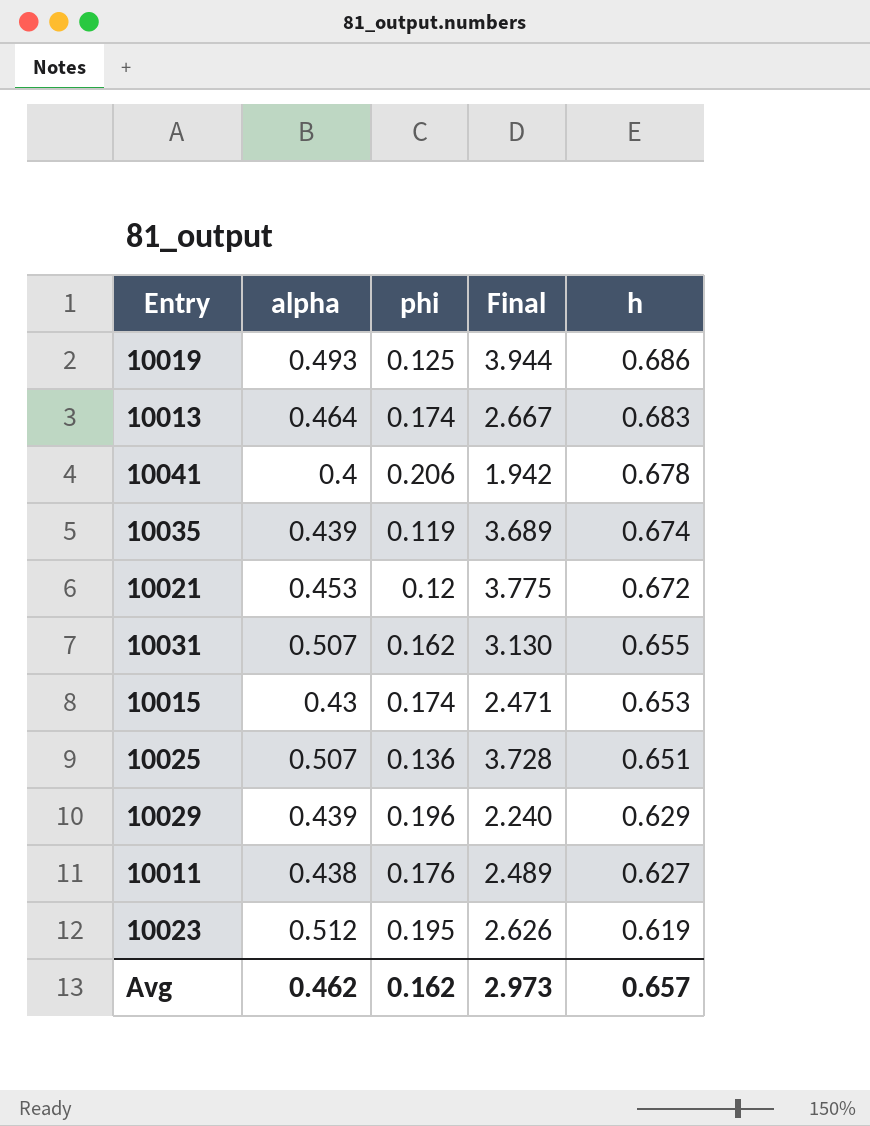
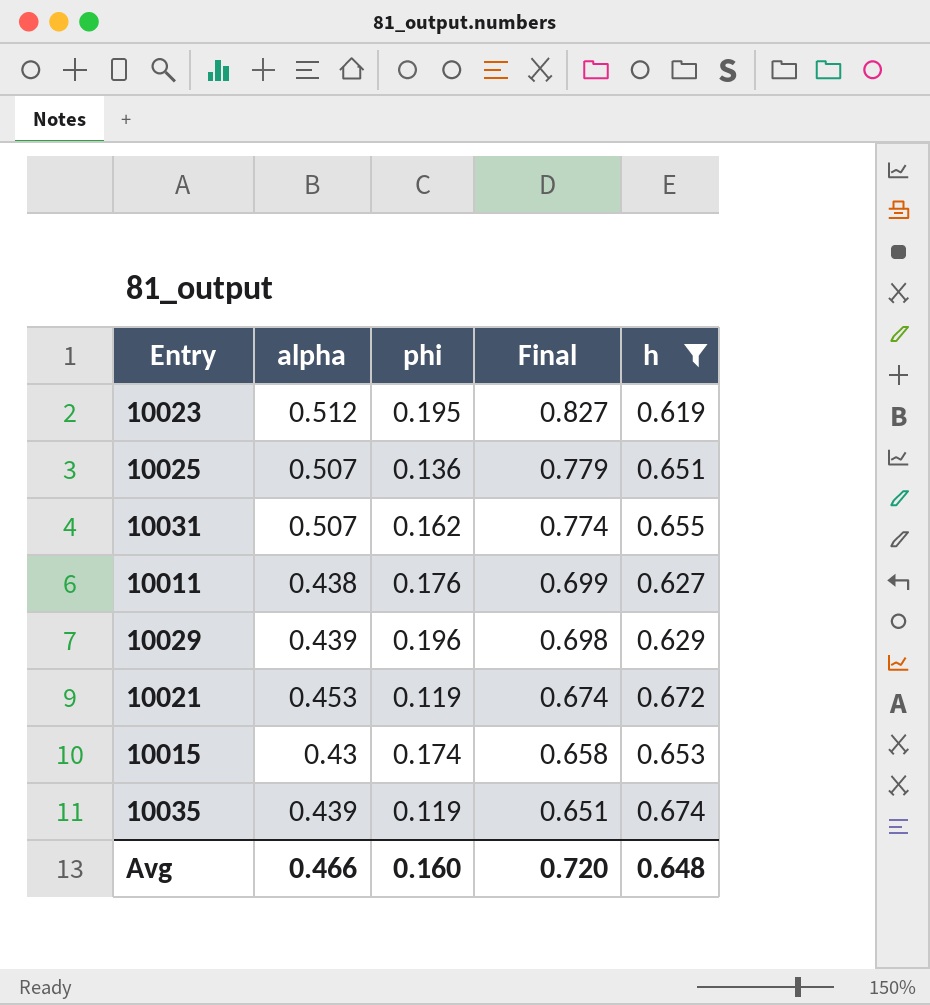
filter: none -> h <= 0.674
row order: h descending -> Final descending
column Final | formula: [alpha] / [phi] -> [alpha] / [h]
10021 | phi: 0.12 -> 0.119
Avg | alpha: 0.462 -> 0.466
Avg | phi: 0.162 -> 0.160
Avg | Final: 2.973 -> 0.720
Avg | h: 0.657 -> 0.648

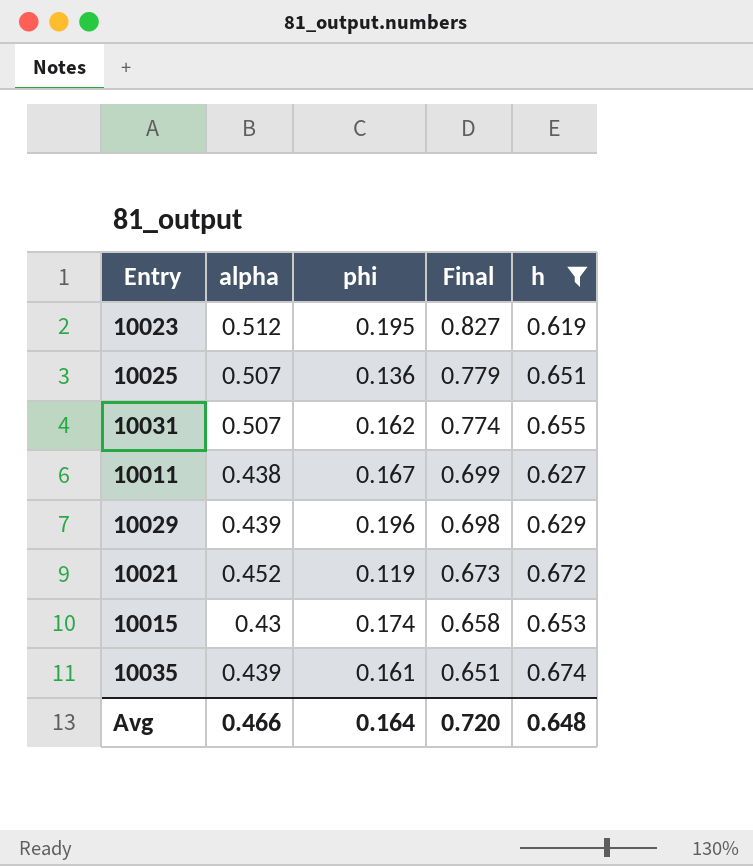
10011 | phi: 0.176 -> 0.167
10021 | alpha: 0.453 -> 0.452
10021 | Final: 0.674 -> 0.673
10035 | phi: 0.119 -> 0.161
Avg | phi: 0.160 -> 0.164

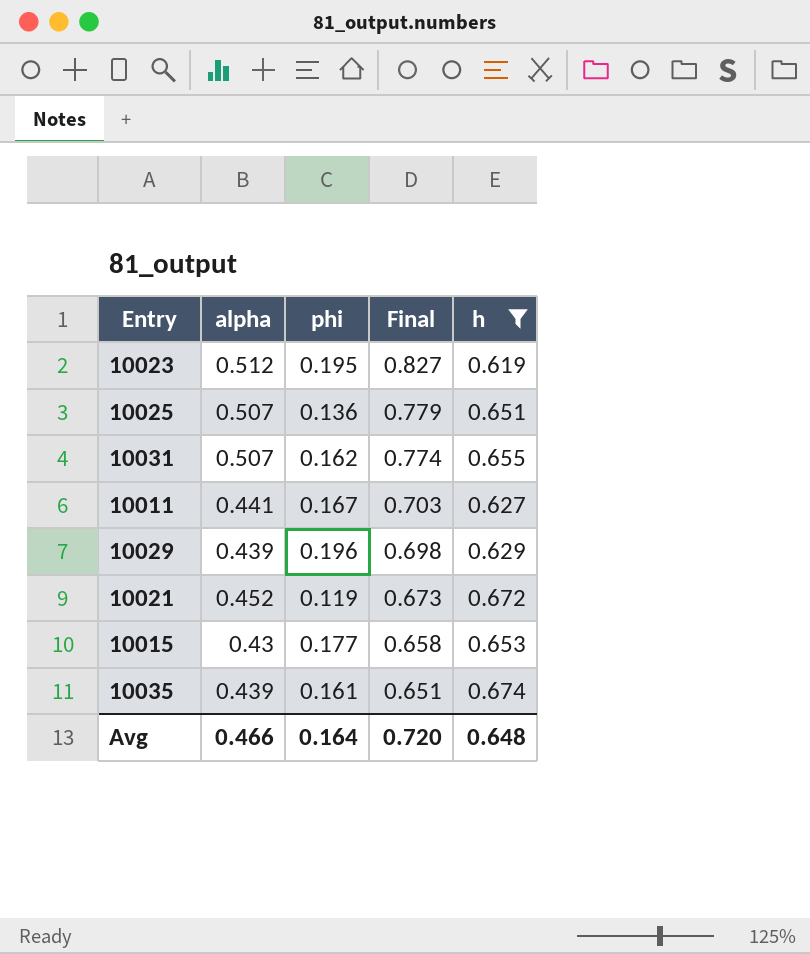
10011 | alpha: 0.438 -> 0.441
10011 | Final: 0.699 -> 0.703
10015 | phi: 0.174 -> 0.177

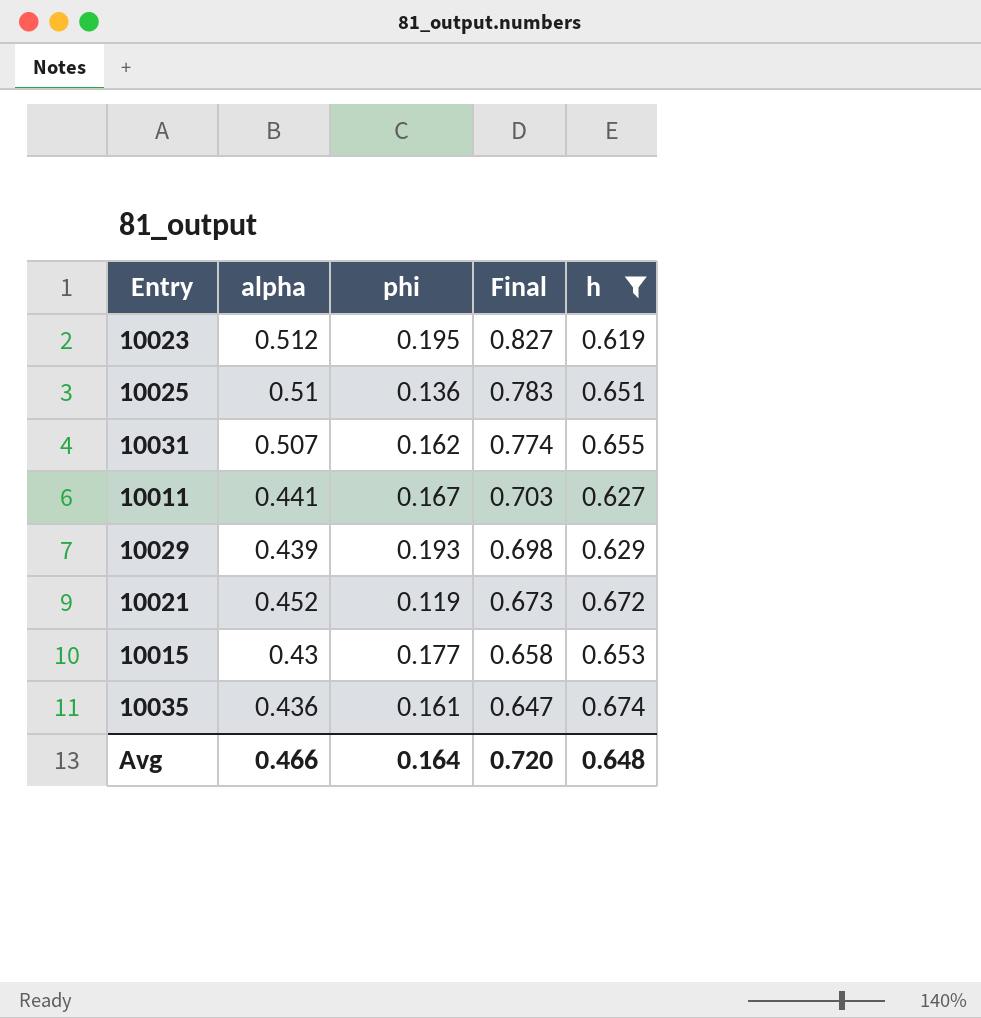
10025 | alpha: 0.507 -> 0.51
10025 | Final: 0.779 -> 0.783
10029 | phi: 0.196 -> 0.193
10035 | alpha: 0.439 -> 0.436
10035 | Final: 0.651 -> 0.647

